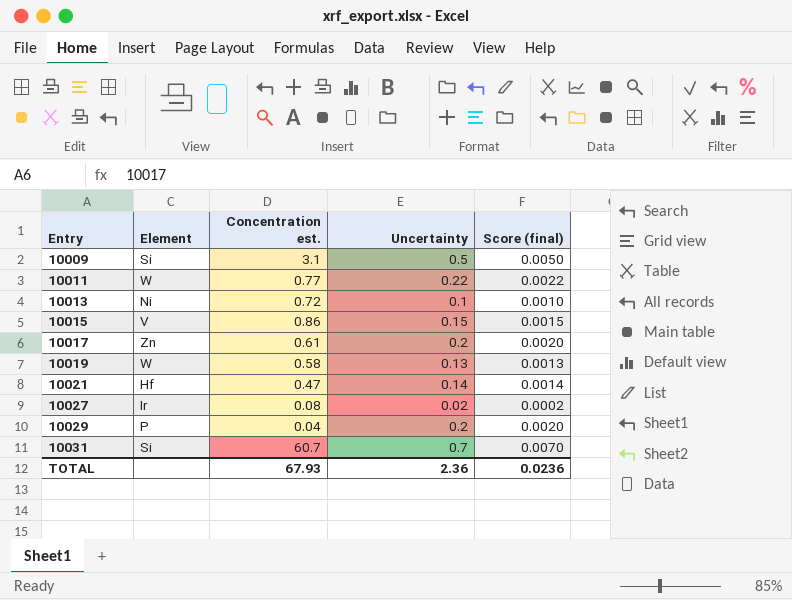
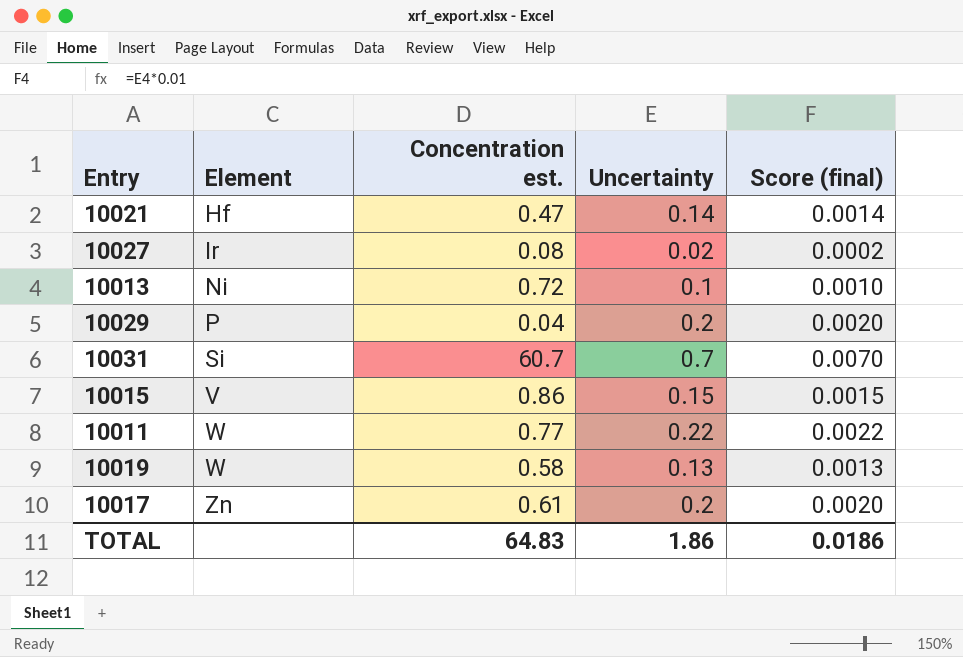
row order: Entry ascending -> Element ascending
row 10009: Si | 3.1 | 0.5 | 0.0050 -> none
TOTAL | Concentration est.: 67.93 -> 64.83
TOTAL | Uncertainty: 2.36 -> 1.86
TOTAL | Score (final): 0.0236 -> 0.0186

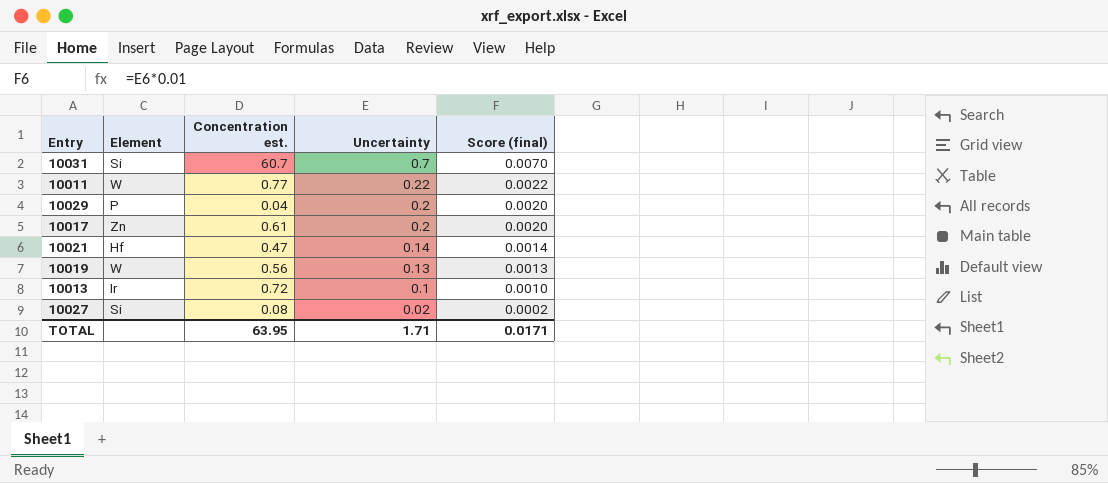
row order: Element ascending -> Uncertainty descending
row 10015: V | 0.86 | 0.15 | 0.0015 -> none
10019 | Concentration est.: 0.58 -> 0.56
10013 | Element: Ni -> Ir
10027 | Element: Ir -> Si
TOTAL | Concentration est.: 64.83 -> 63.95
TOTAL | Uncertainty: 1.86 -> 1.71
TOTAL | Score (final): 0.0186 -> 0.0171

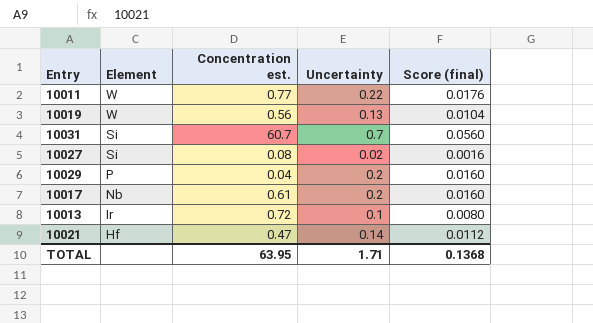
row order: Uncertainty descending -> Element descending
column Score (final) | formula: [Uncertainty] * 0.01 -> [Uncertainty] * 0.08
10017 | Element: Zn -> Nb
TOTAL | Score (final): 0.0171 -> 0.1368

